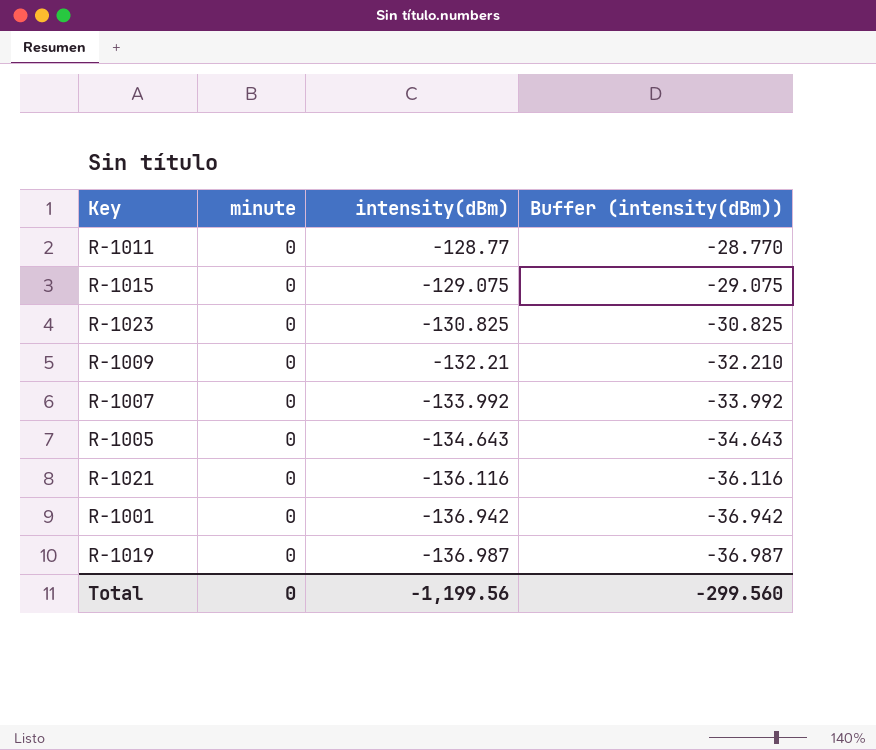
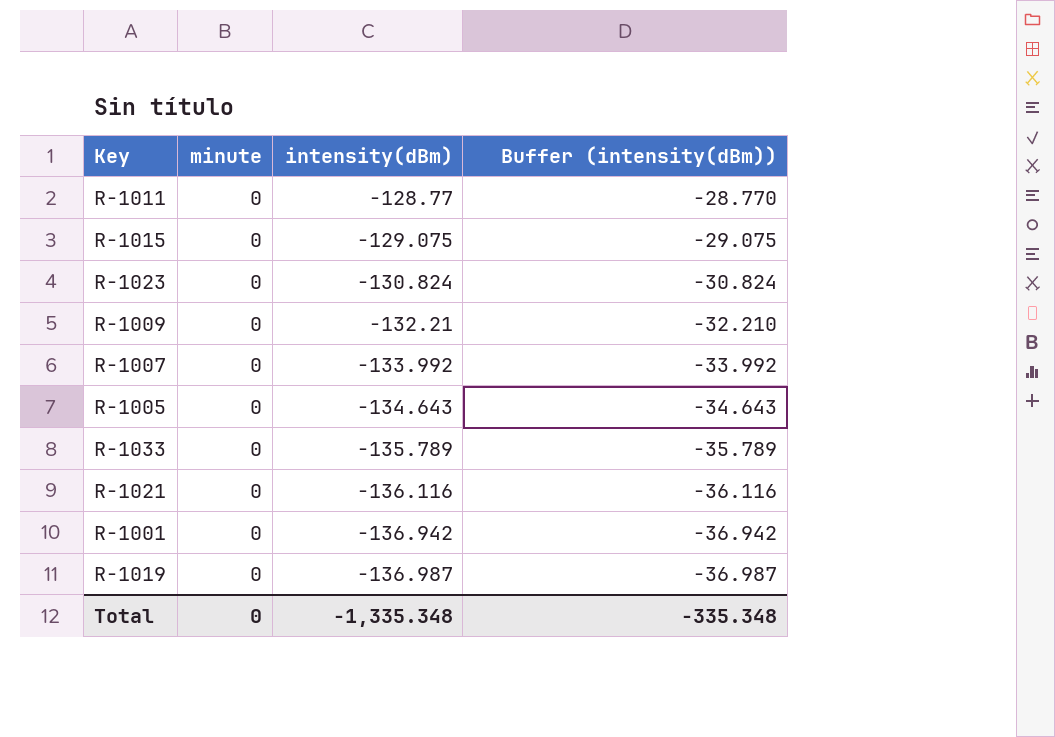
R-1023 | intensity(dBm): -130.825 -> -130.824
R-1023 | Buffer (intensity(dBm)): -30.825 -> -30.824
row R-1033: none -> 0 | -135.789 | -35.789
Total | intensity(dBm): -1,199.56 -> -1,335.348
Total | Buffer (intensity(dBm)): -299.560 -> -335.348

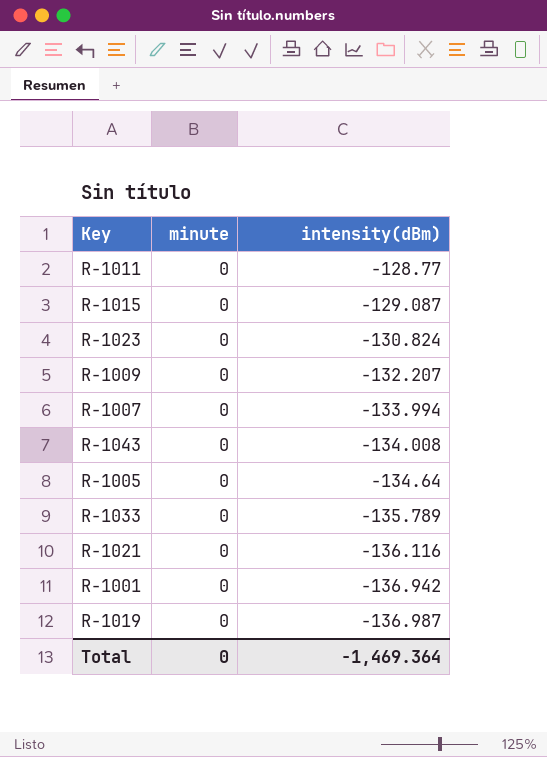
column Buffer (intensity(dBm)) | formula: [intensity(dBm)] + 100 -> none
R-1015 | intensity(dBm): -129.075 -> -129.087
R-1009 | intensity(dBm): -132.21 -> -132.207
R-1007 | intensity(dBm): -133.992 -> -133.994
row R-1043: none -> 0 | -134.008
R-1005 | intensity(dBm): -134.643 -> -134.64
Total | intensity(dBm): -1,335.348 -> -1,469.364

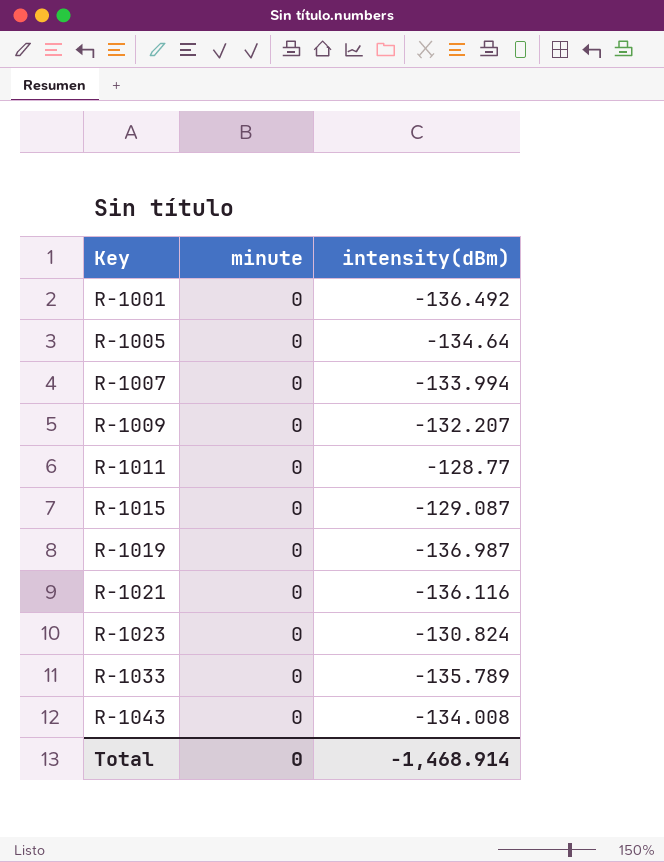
row order: intensity(dBm) descending -> Key ascending
R-1001 | intensity(dBm): -136.942 -> -136.492
Total | intensity(dBm): -1,469.364 -> -1,468.914

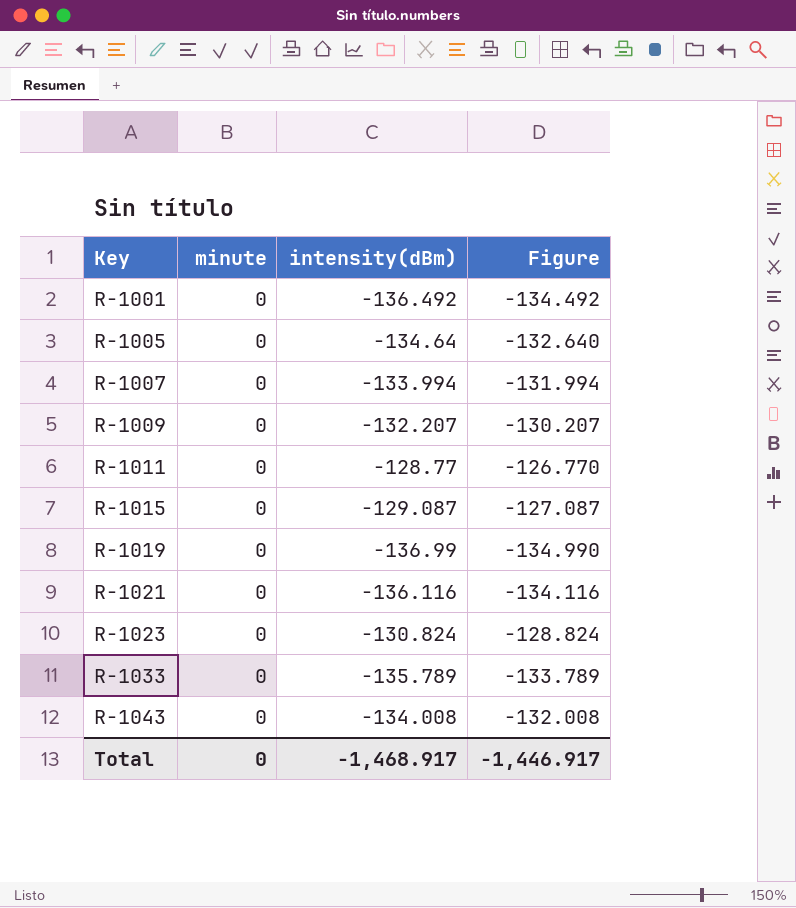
column Figure | formula: none -> [intensity(dBm)] + 2
R-1019 | intensity(dBm): -136.987 -> -136.99
Total | intensity(dBm): -1,468.914 -> -1,468.917

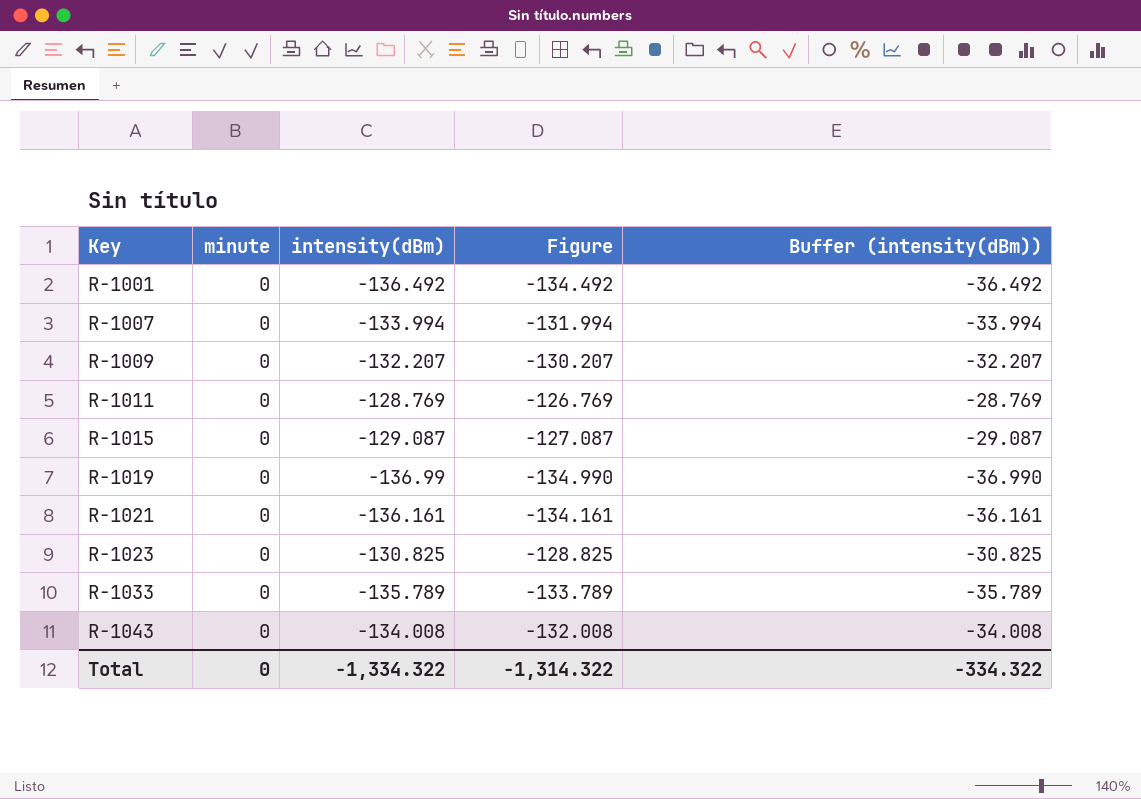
column Buffer (intensity(dBm)) | formula: none -> [intensity(dBm)] + 100
row R-1005: 0 | -134.64 | -132.640 -> none
R-1011 | intensity(dBm): -128.77 -> -128.769
R-1011 | Figure: -126.770 -> -126.769
R-1021 | intensity(dBm): -136.116 -> -136.161
R-1021 | Figure: -134.116 -> -134.161
R-1023 | intensity(dBm): -130.824 -> -130.825
R-1023 | Figure: -128.824 -> -128.825
Total | intensity(dBm): -1,468.917 -> -1,334.322
Total | Figure: -1,446.917 -> -1,314.322

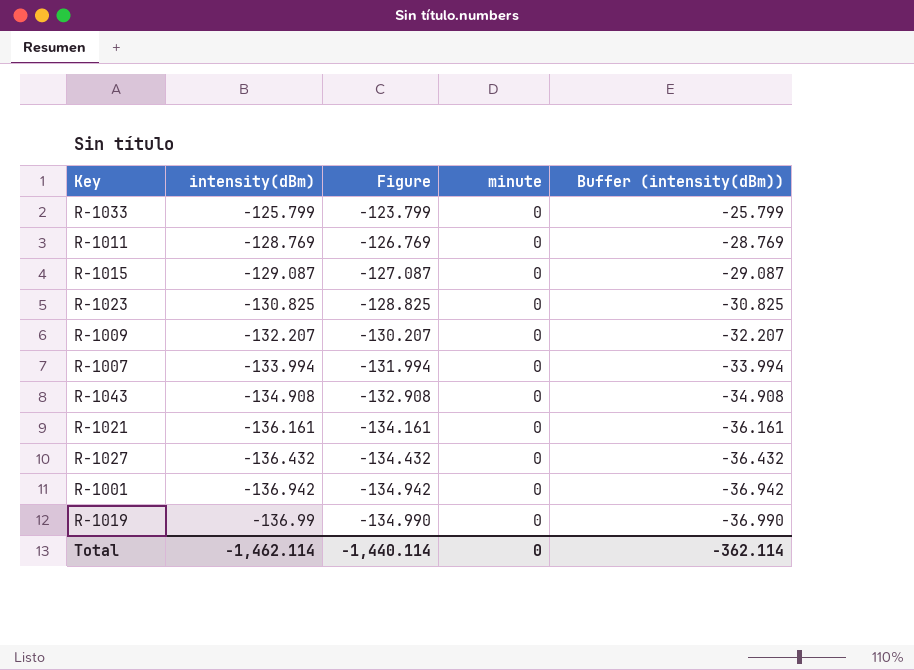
row order: Key ascending -> intensity(dBm) descending
column minute | position: 2 -> 4
R-1033 | intensity(dBm): -135.789 -> -125.799
R-1033 | Figure: -133.789 -> -123.799
R-1033 | Buffer (intensity(dBm)): -35.789 -> -25.799
R-1043 | intensity(dBm): -134.008 -> -134.908
R-1043 | Figure: -132.008 -> -132.908
R-1043 | Buffer (intensity(dBm)): -34.008 -> -34.908
row R-1027: none -> -136.432 | -134.432 | 0 | -36.432
R-1001 | intensity(dBm): -136.492 -> -136.942
R-1001 | Figure: -134.492 -> -134.942
R-1001 | Buffer (intensity(dBm)): -36.492 -> -36.942
Total | intensity(dBm): -1,334.322 -> -1,462.114
Total | Figure: -1,314.322 -> -1,440.114
Total | Buffer (intensity(dBm)): -334.322 -> -362.114

